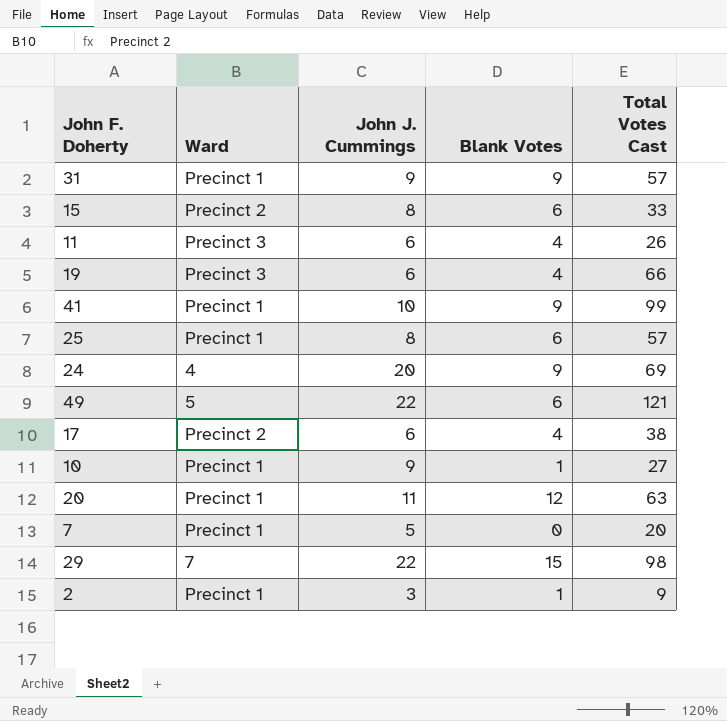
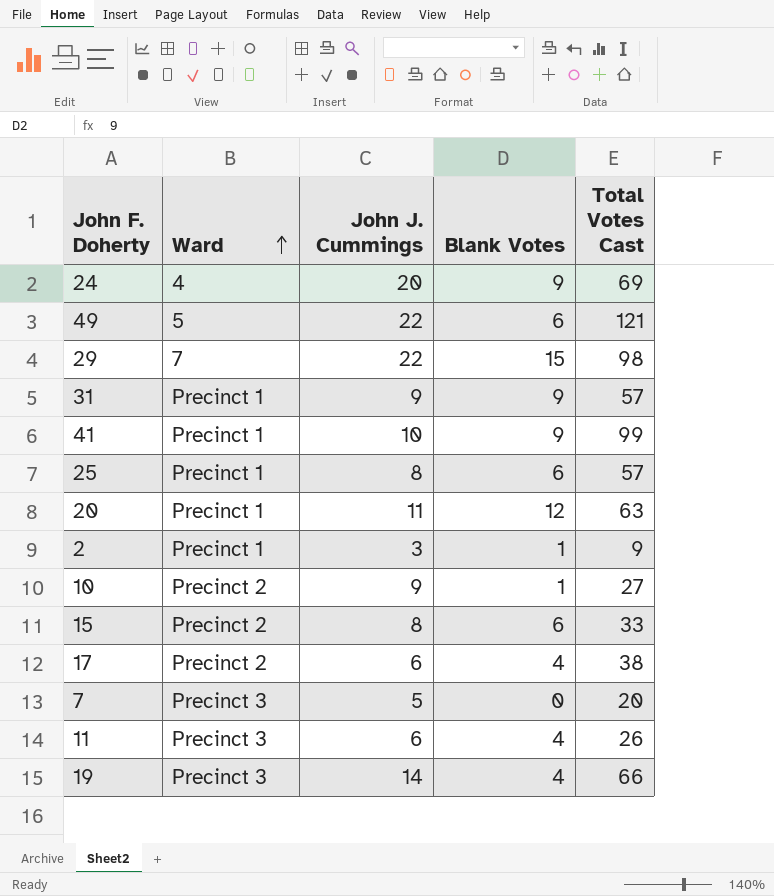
row order: none -> Ward ascending
10 | Ward: Precinct 1 -> Precinct 2
7 | Ward: Precinct 1 -> Precinct 3
19 | John J. Cummings: 6 -> 14

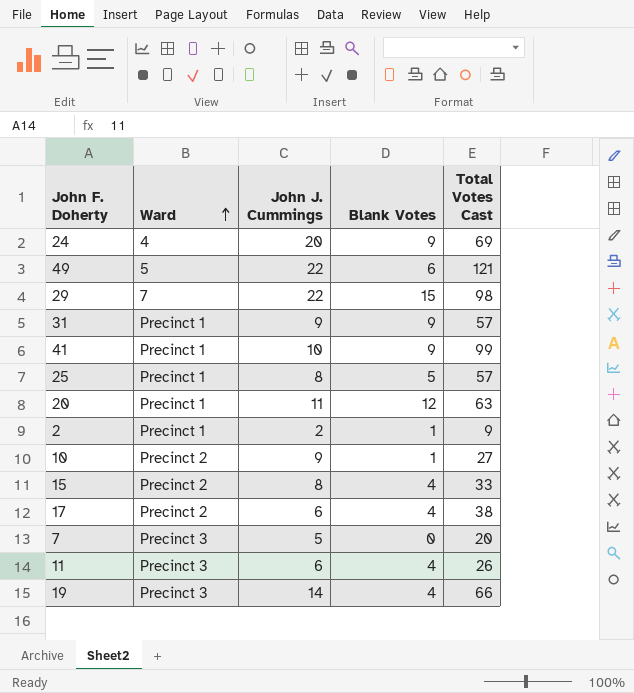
25 | Blank Votes: 6 -> 5
2 | John J. Cummings: 3 -> 2
15 | Blank Votes: 6 -> 4

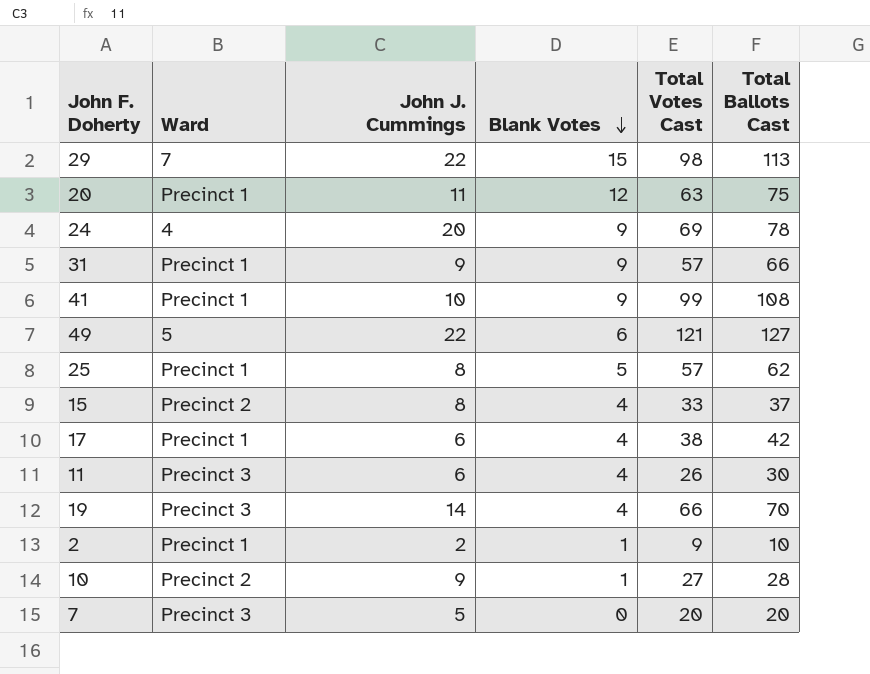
row order: Ward ascending -> Blank Votes descending
column Total Ballots Cast | formula: none -> [Blank Votes] + [Total Votes Cast]
17 | Ward: Precinct 2 -> Precinct 1

